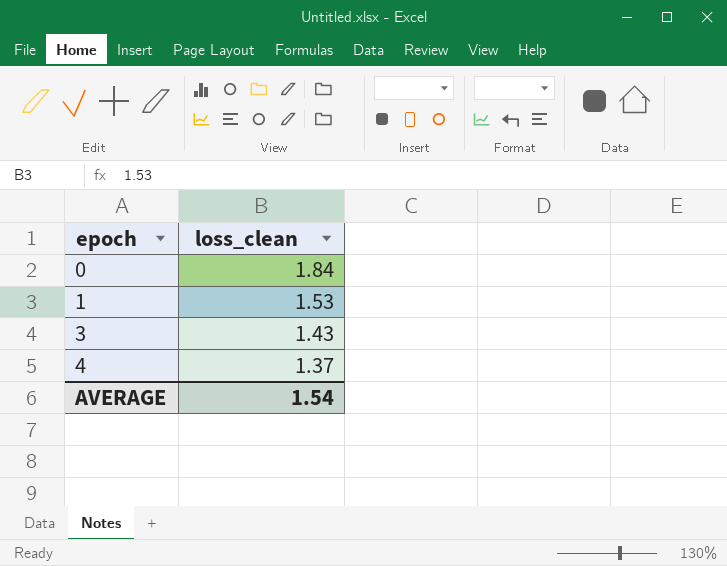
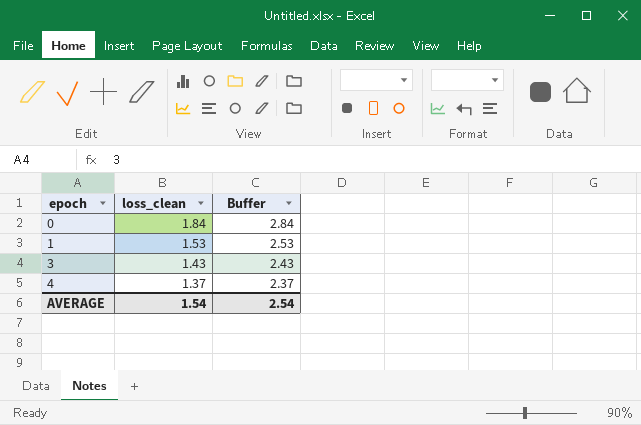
column Buffer | formula: none -> [loss_clean] + 1

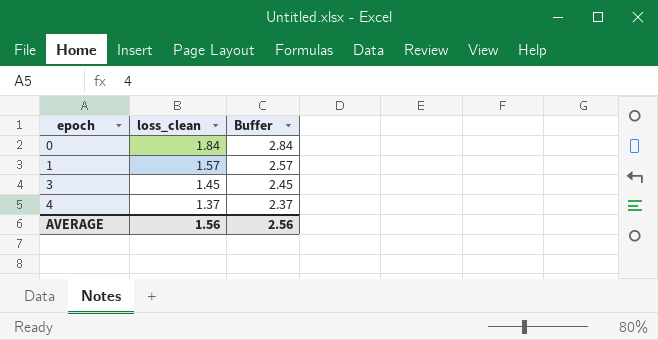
1 | loss_clean: 1.53 -> 1.57
1 | Buffer: 2.53 -> 2.57
3 | loss_clean: 1.43 -> 1.45
3 | Buffer: 2.43 -> 2.45
AVERAGE | loss_clean: 1.54 -> 1.56
AVERAGE | Buffer: 2.54 -> 2.56

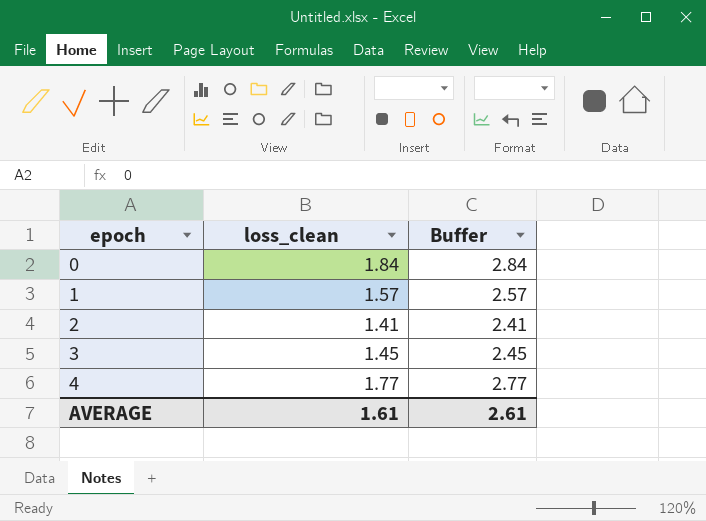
row 2: none -> 1.41 | 2.41
4 | loss_clean: 1.37 -> 1.77
4 | Buffer: 2.37 -> 2.77
AVERAGE | loss_clean: 1.56 -> 1.61
AVERAGE | Buffer: 2.56 -> 2.61

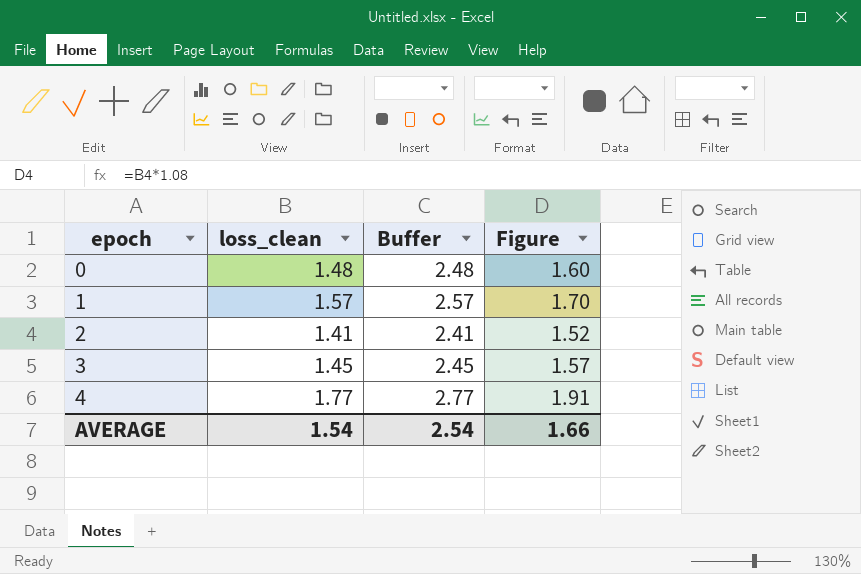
column Figure | formula: none -> [loss_clean] * 1.08
0 | loss_clean: 1.84 -> 1.48
0 | Buffer: 2.84 -> 2.48
AVERAGE | loss_clean: 1.61 -> 1.54
AVERAGE | Buffer: 2.61 -> 2.54

